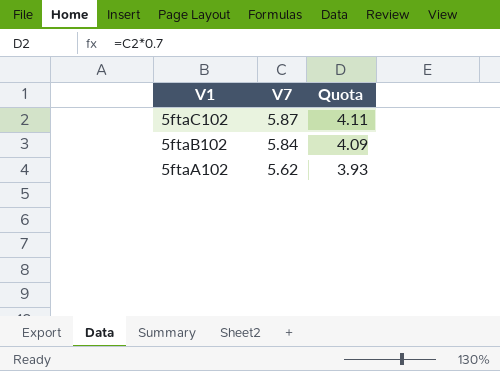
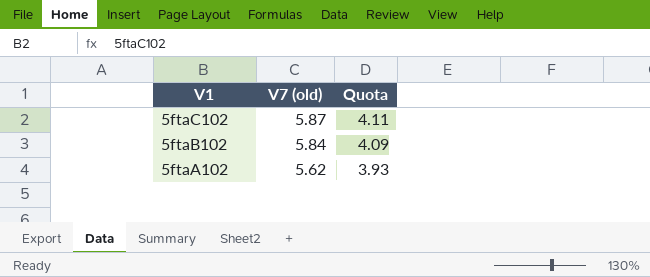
column name: V7 -> V7 (old)

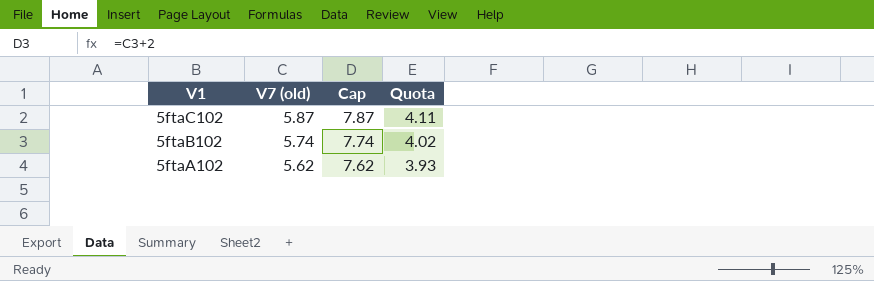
column Cap | formula: none -> [V7 (old)] + 2
5ftaB102 | V7 (old): 5.84 -> 5.74
5ftaB102 | Quota: 4.09 -> 4.02

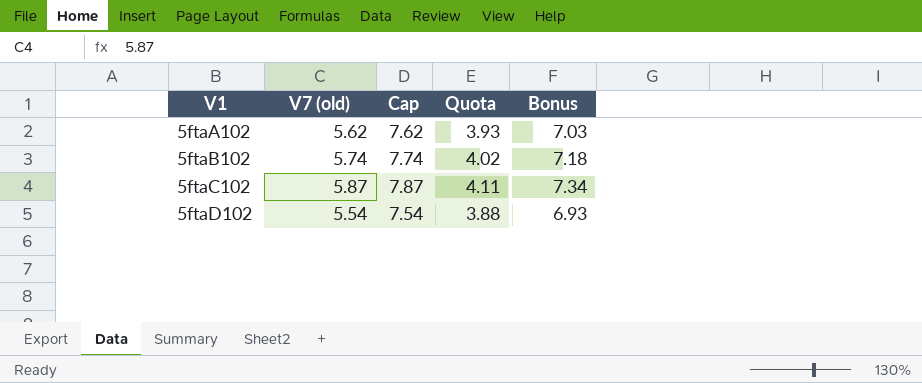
row order: V1 descending -> V1 ascending
column Bonus | formula: none -> [V7 (old)] * 1.25
row 5ftaD102: none -> 5.54 | 7.54 | 3.88 | 6.93

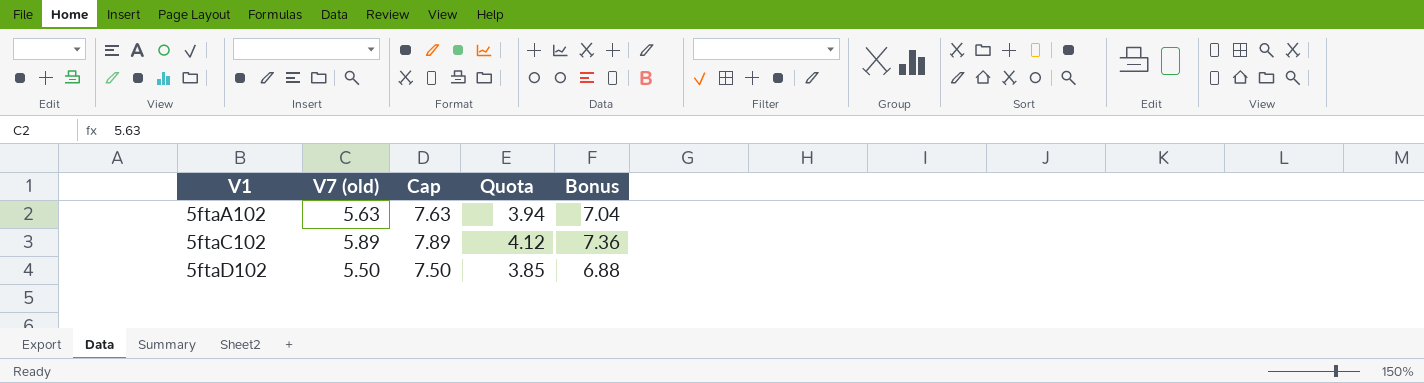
row 5ftaB102: 5.74 | 7.74 | 4.02 | 7.18 -> none
5ftaA102 | V7 (old): 5.62 -> 5.63
5ftaA102 | Cap: 7.62 -> 7.63
5ftaA102 | Quota: 3.93 -> 3.94
5ftaA102 | Bonus: 7.03 -> 7.04
5ftaC102 | V7 (old): 5.87 -> 5.89
5ftaC102 | Cap: 7.87 -> 7.89
5ftaC102 | Quota: 4.11 -> 4.12
5ftaC102 | Bonus: 7.34 -> 7.36
5ftaD102 | V7 (old): 5.54 -> 5.50
5ftaD102 | Cap: 7.54 -> 7.50
5ftaD102 | Quota: 3.88 -> 3.85
5ftaD102 | Bonus: 6.93 -> 6.88

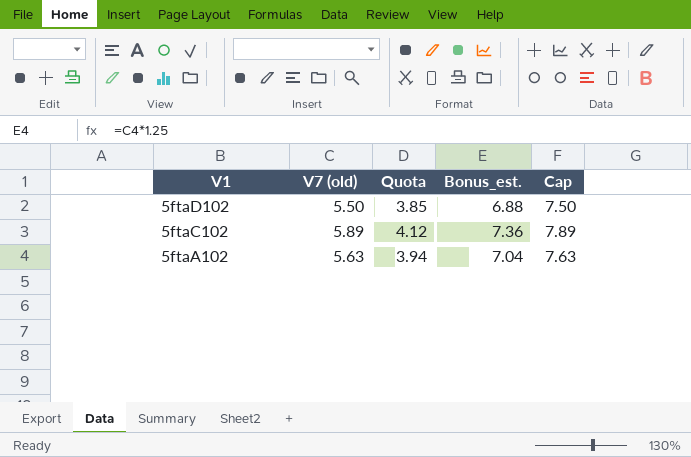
row order: V1 ascending -> V1 descending
column name: Bonus -> Bonus_est.
column Cap | position: 3 -> 5

